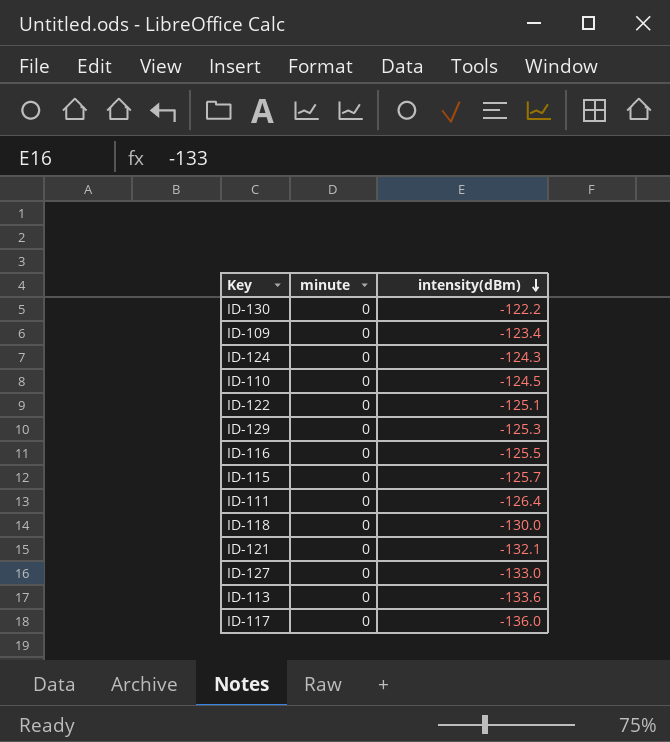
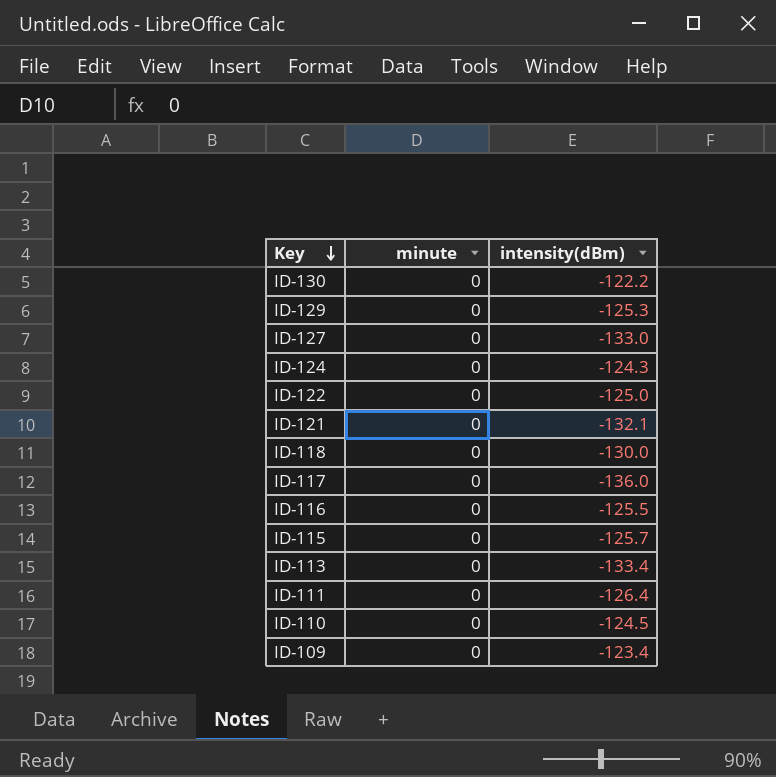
row order: intensity(dBm) descending -> Key descending
ID-122 | intensity(dBm): -125.1 -> -125.0
ID-113 | intensity(dBm): -133.6 -> -133.4

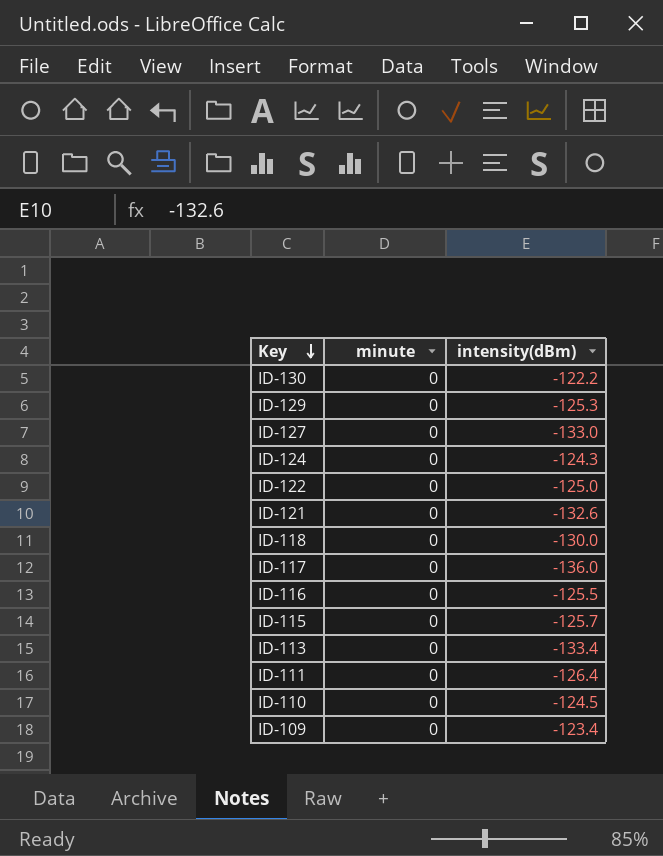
ID-121 | intensity(dBm): -132.1 -> -132.6

